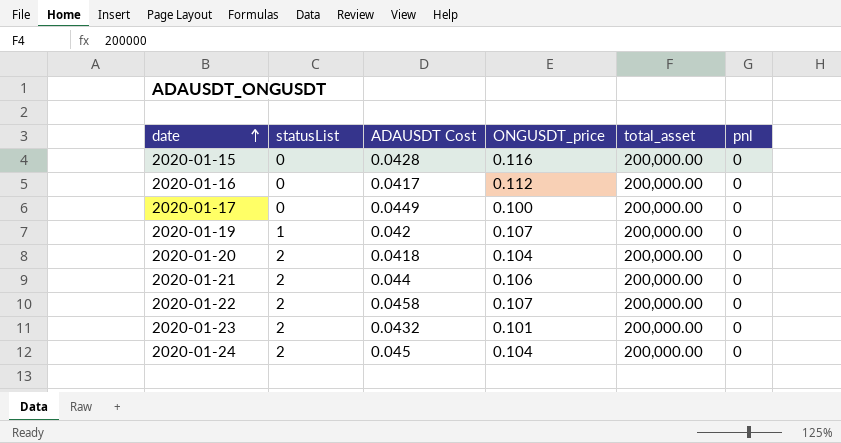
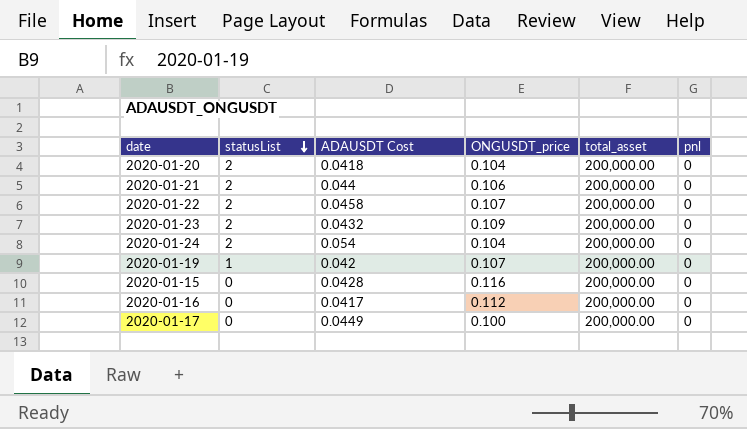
row order: date ascending -> statusList descending
2020-01-23 | ONGUSDT_price: 0.101 -> 0.109
2020-01-24 | ADAUSDT Cost: 0.045 -> 0.054

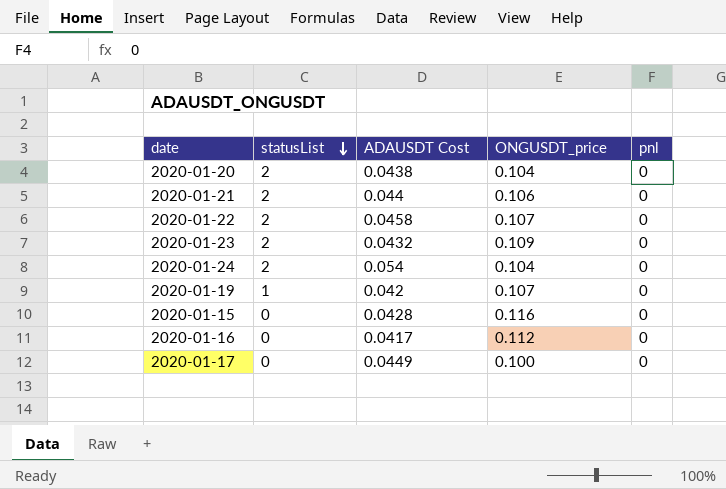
column total_asset | position: 5 -> none
2020-01-20 | ADAUSDT Cost: 0.0418 -> 0.0438

